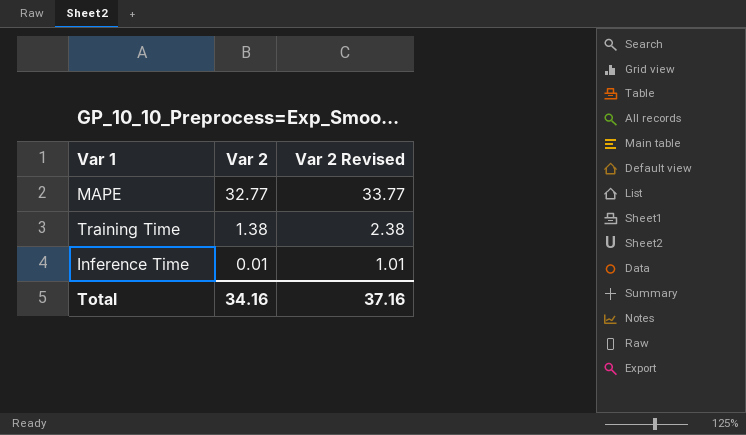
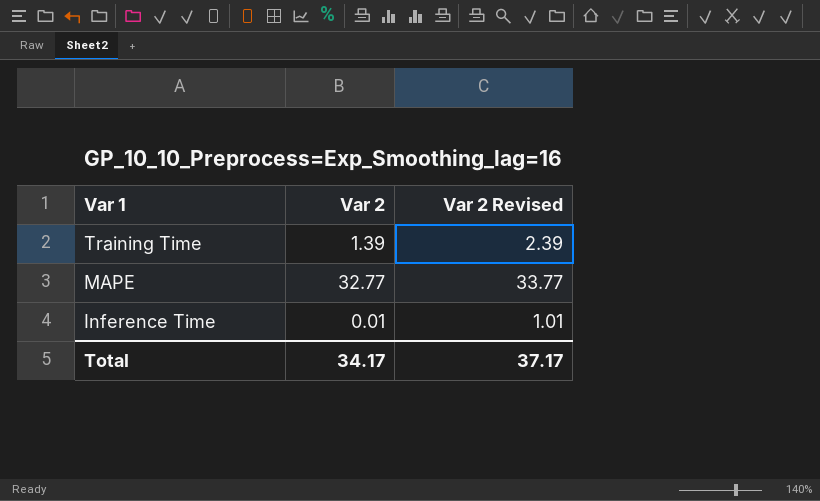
row order: Var 2 descending -> Var 1 descending
Training Time | Var 2: 1.38 -> 1.39
Training Time | Var 2 Revised: 2.38 -> 2.39
Total | Var 2: 34.16 -> 34.17
Total | Var 2 Revised: 37.16 -> 37.17

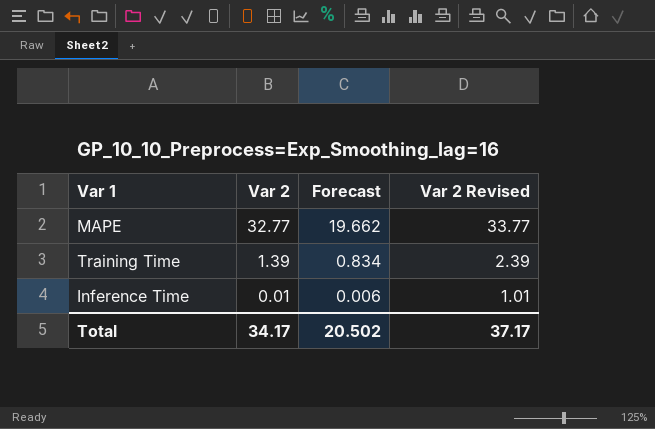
row order: Var 1 descending -> Var 2 descending
column Forecast | formula: none -> [Var 2] * 0.6

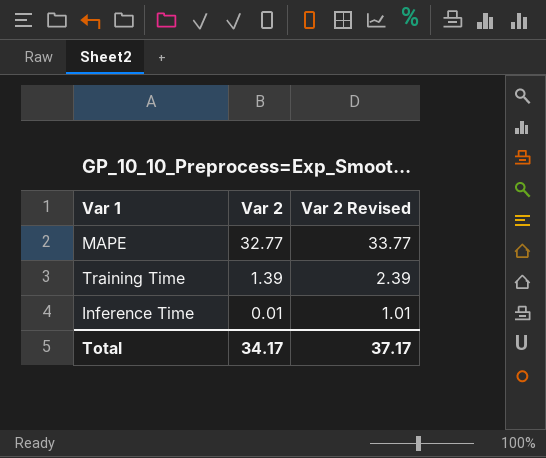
column Forecast | formula: [Var 2] * 0.6 -> none

